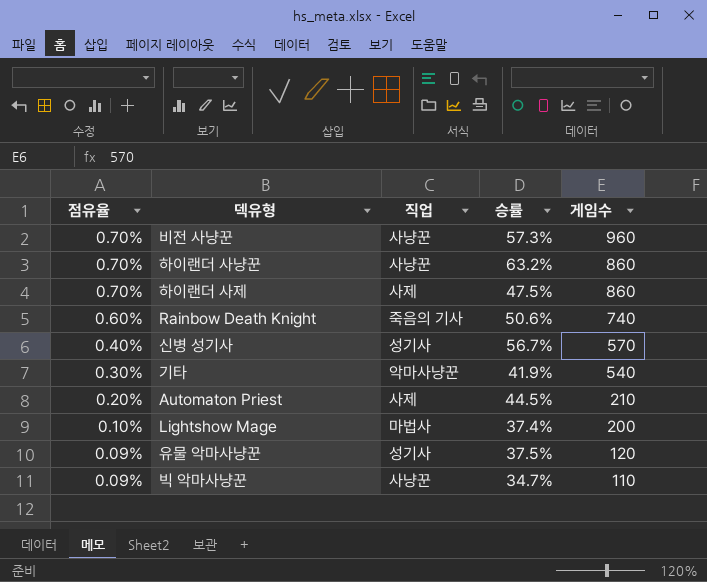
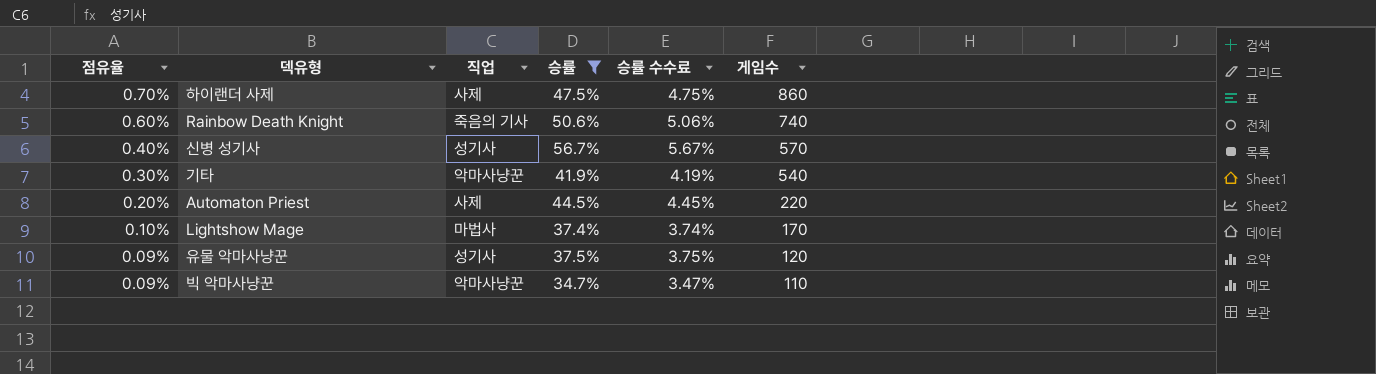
filter: none -> 승률 <= 56.7%
column 승률 수수료 | formula: none -> [승률] * 0.1
Automaton Priest | 게임수: 210 -> 220
Lightshow Mage | 게임수: 200 -> 170
빅 악마사냥꾼 | 직업: 사냥꾼 -> 악마사냥꾼

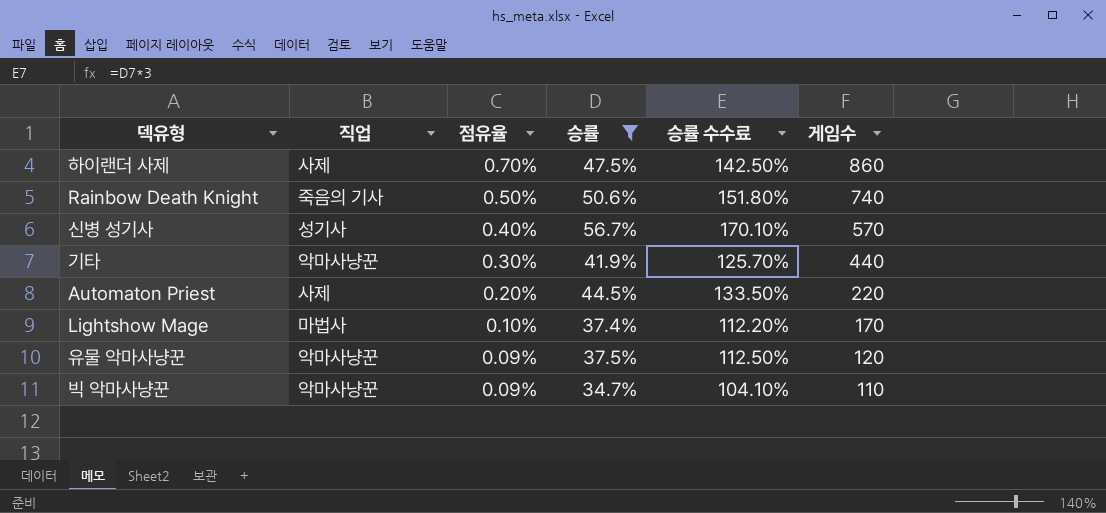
column 점유율 | position: 1 -> 3
column 승률 수수료 | formula: [승률] * 0.1 -> [승률] * 3
Rainbow Death Knight | 점유율: 0.60% -> 0.50%
기타 | 게임수: 540 -> 440
유물 악마사냥꾼 | 직업: 성기사 -> 악마사냥꾼

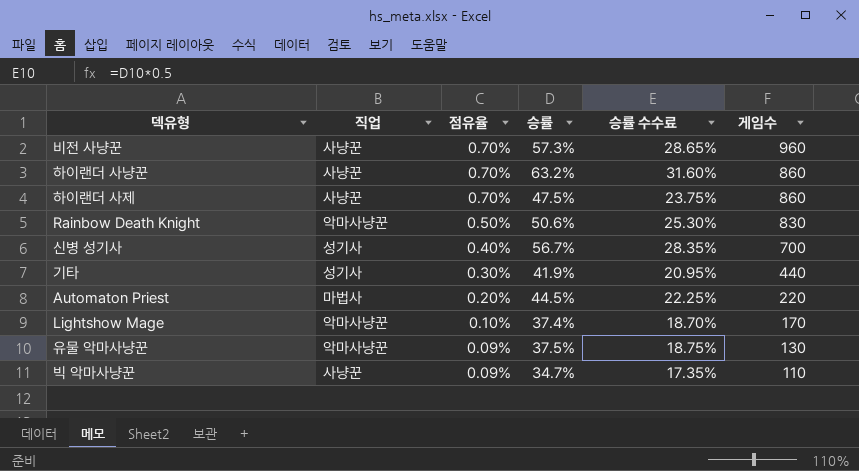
filter: 승률 <= 56.7% -> none
column 승률 수수료 | formula: [승률] * 3 -> [승률] * 0.5
하이랜더 사제 | 직업: 사제 -> 사냥꾼
Rainbow Death Knight | 직업: 죽음의 기사 -> 악마사냥꾼
Rainbow Death Knight | 게임수: 740 -> 830
신병 성기사 | 게임수: 570 -> 700
기타 | 직업: 악마사냥꾼 -> 성기사
Automaton Priest | 직업: 사제 -> 마법사
Lightshow Mage | 직업: 마법사 -> 악마사냥꾼
유물 악마사냥꾼 | 게임수: 120 -> 130
빅 악마사냥꾼 | 직업: 악마사냥꾼 -> 사냥꾼

